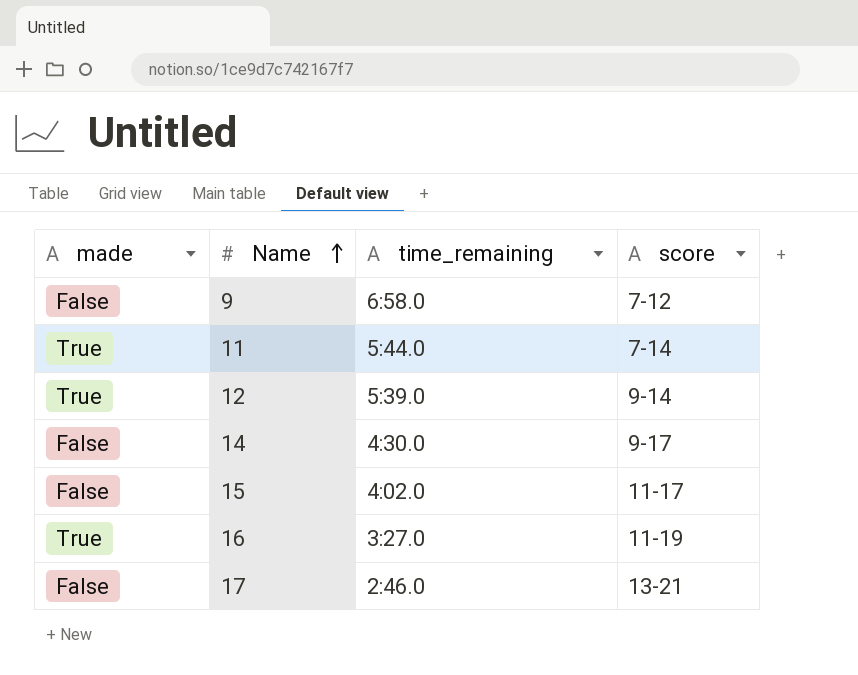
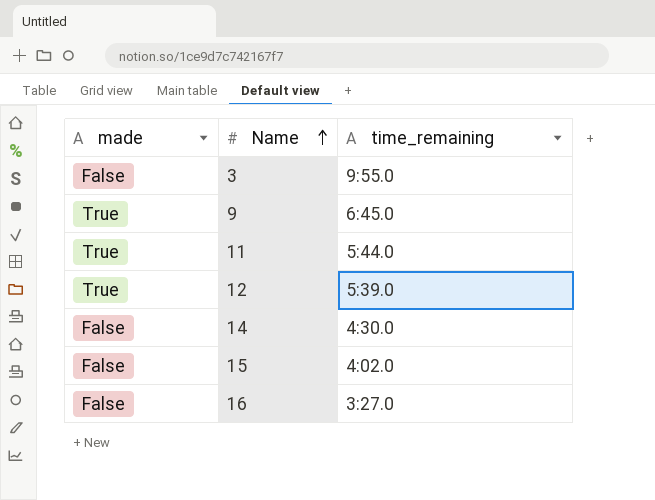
column score | position: 4 -> none
row 17: False | 2:46.0 | 13-21 -> none
row 3: none -> False | 9:55.0
9 | made: False -> True
9 | time_remaining: 6:58.0 -> 6:45.0
16 | made: True -> False

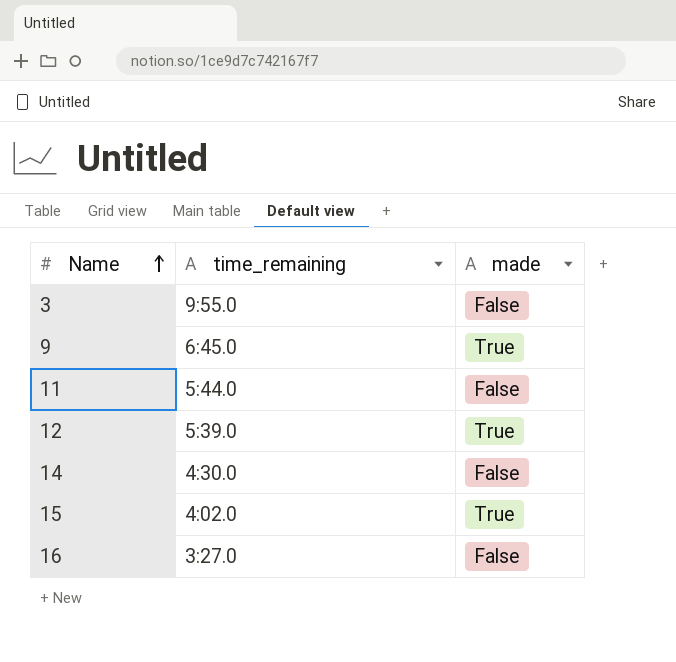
column made | position: 1 -> 3
11 | made: True -> False
15 | made: False -> True

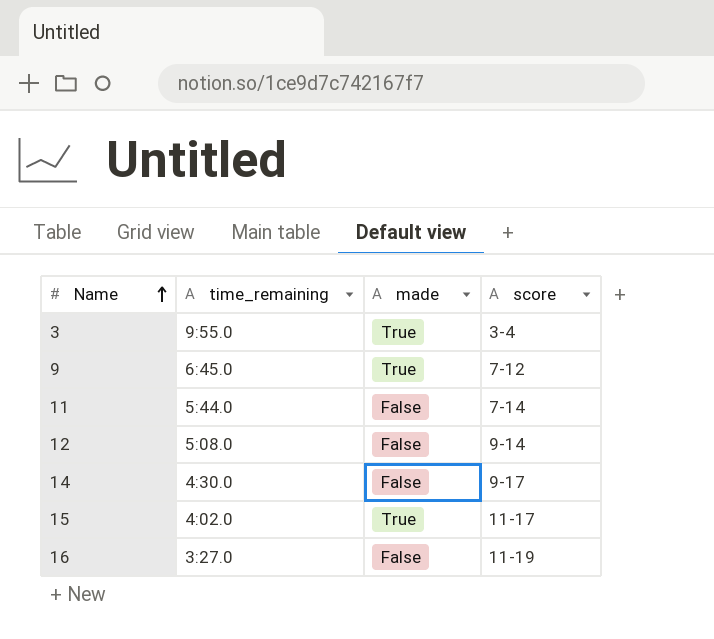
column score | position: none -> 4
3 | made: False -> True
12 | time_remaining: 5:39.0 -> 5:08.0
12 | made: True -> False

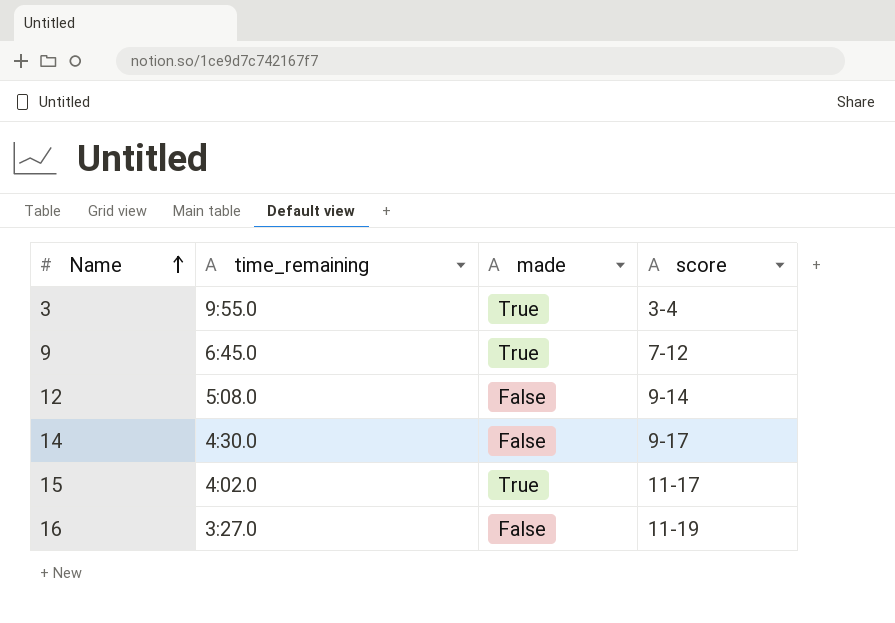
row 11: 5:44.0 | False | 7-14 -> none

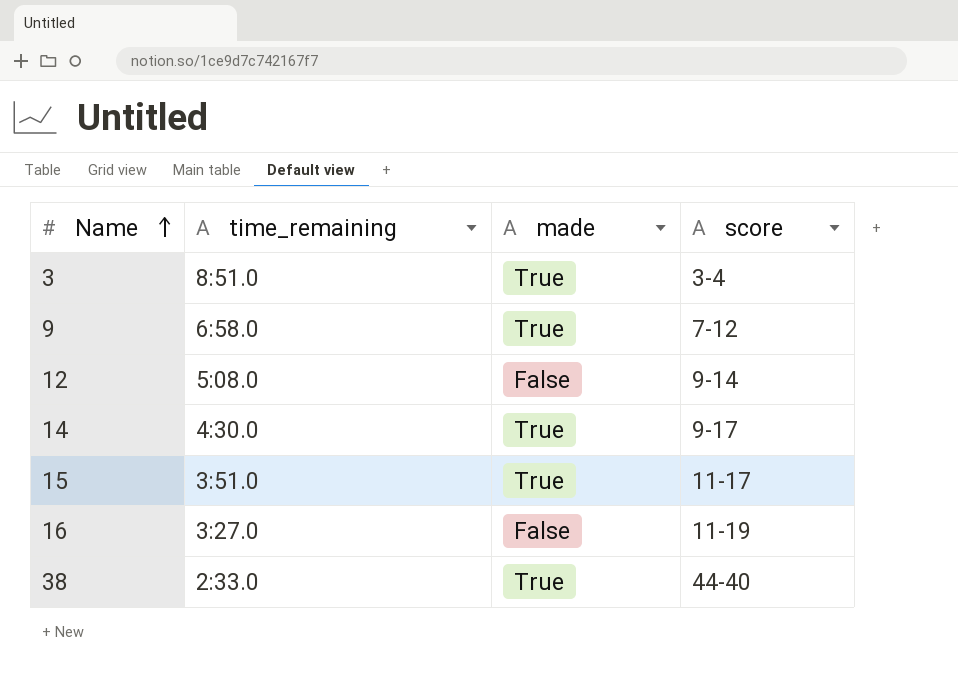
3 | time_remaining: 9:55.0 -> 8:51.0
9 | time_remaining: 6:45.0 -> 6:58.0
14 | made: False -> True
15 | time_remaining: 4:02.0 -> 3:51.0
row 38: none -> 2:33.0 | True | 44-40

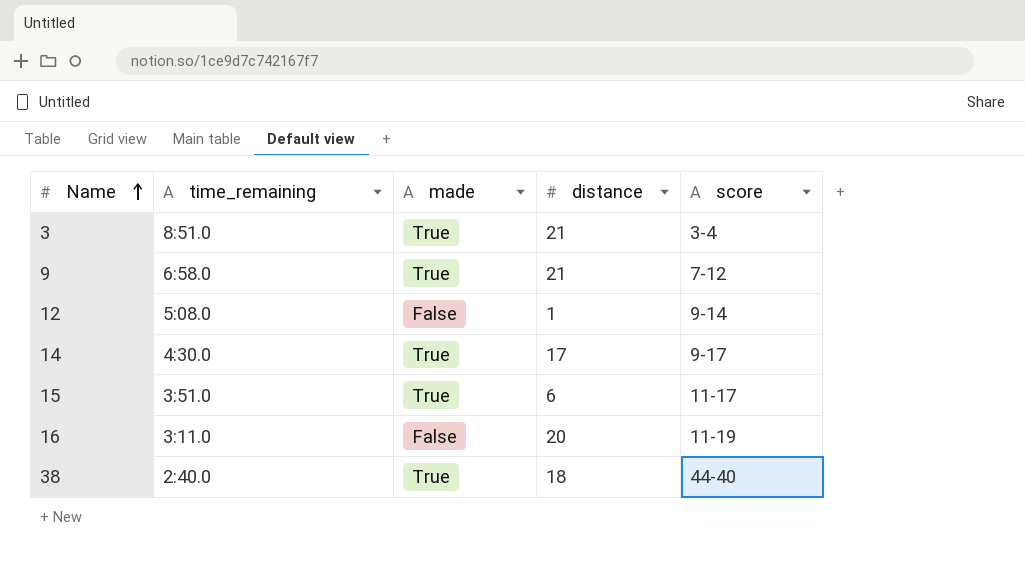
column distance | position: none -> 4
16 | time_remaining: 3:27.0 -> 3:11.0
38 | time_remaining: 2:33.0 -> 2:40.0

